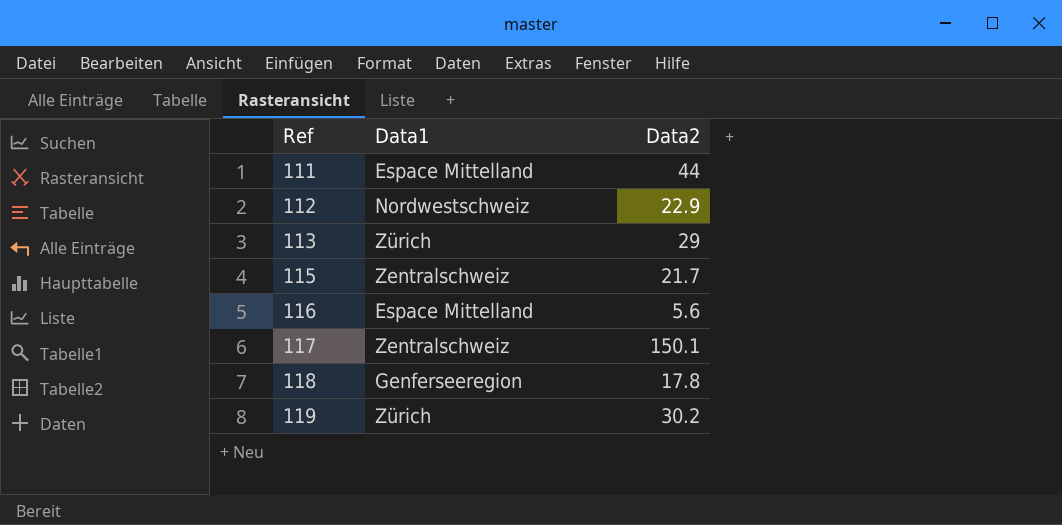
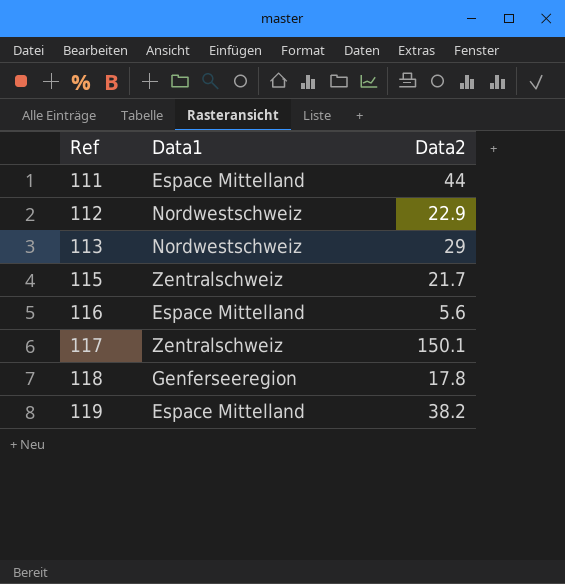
113 | Data1: Zürich -> Nordwestschweiz
119 | Data1: Zürich -> Espace Mittelland
119 | Data2: 30.2 -> 38.2

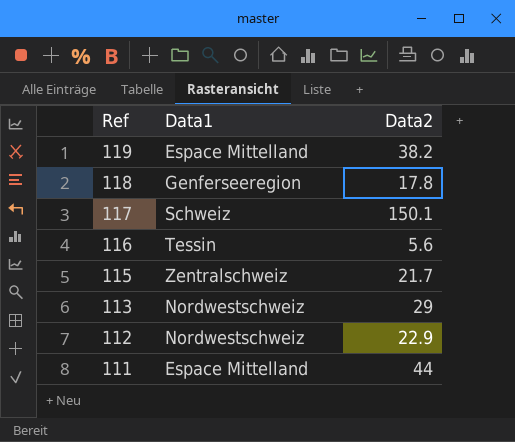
row order: Ref ascending -> Ref descending
117 | Data1: Zentralschweiz -> Schweiz
116 | Data1: Espace Mittelland -> Tessin

